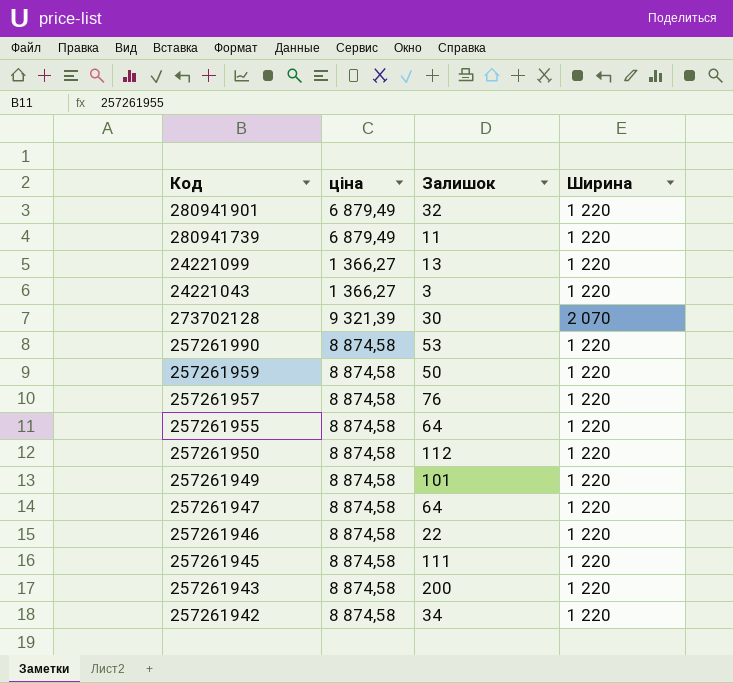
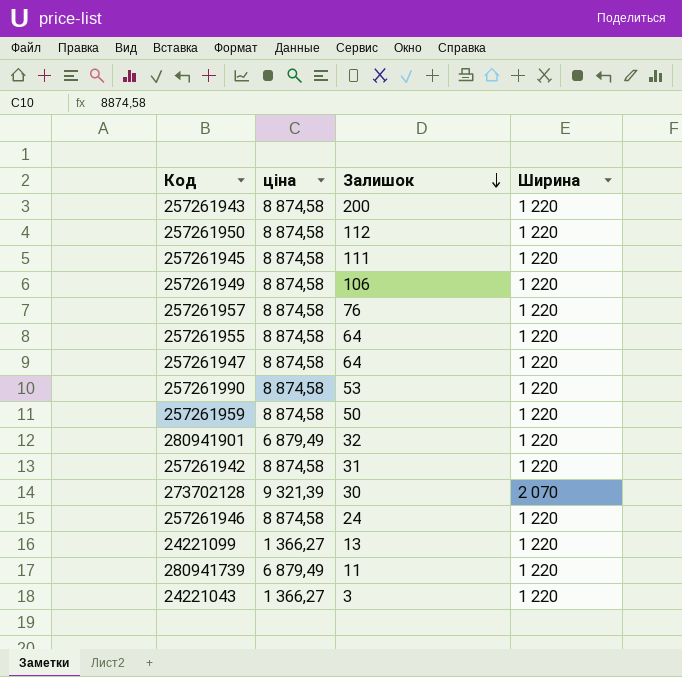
row order: none -> Залишок descending
257261949 | Залишок: 101 -> 106
257261942 | Залишок: 34 -> 31
257261946 | Залишок: 22 -> 24

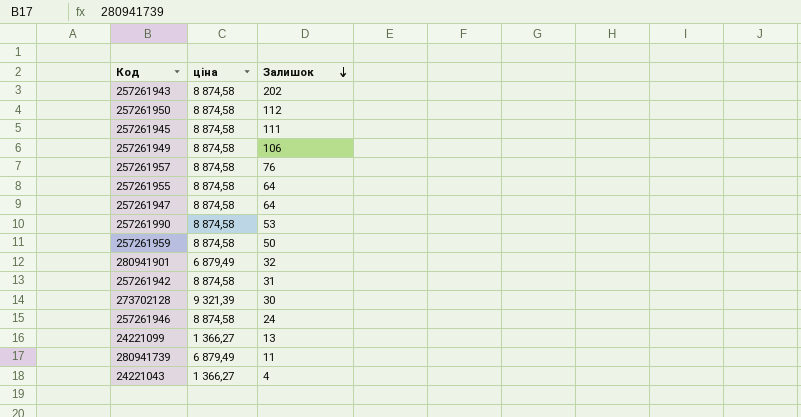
column Ширина | position: 4 -> none
257261943 | Залишок: 200 -> 202
24221043 | Залишок: 3 -> 4

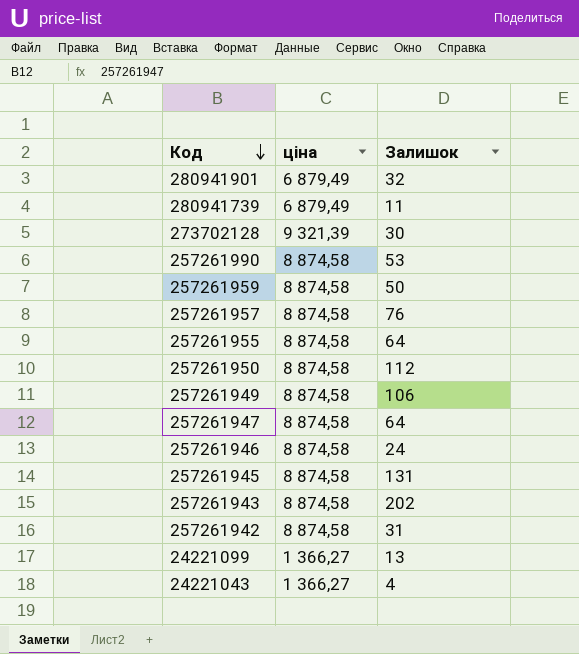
row order: Залишок descending -> Код descending
257261945 | Залишок: 111 -> 131

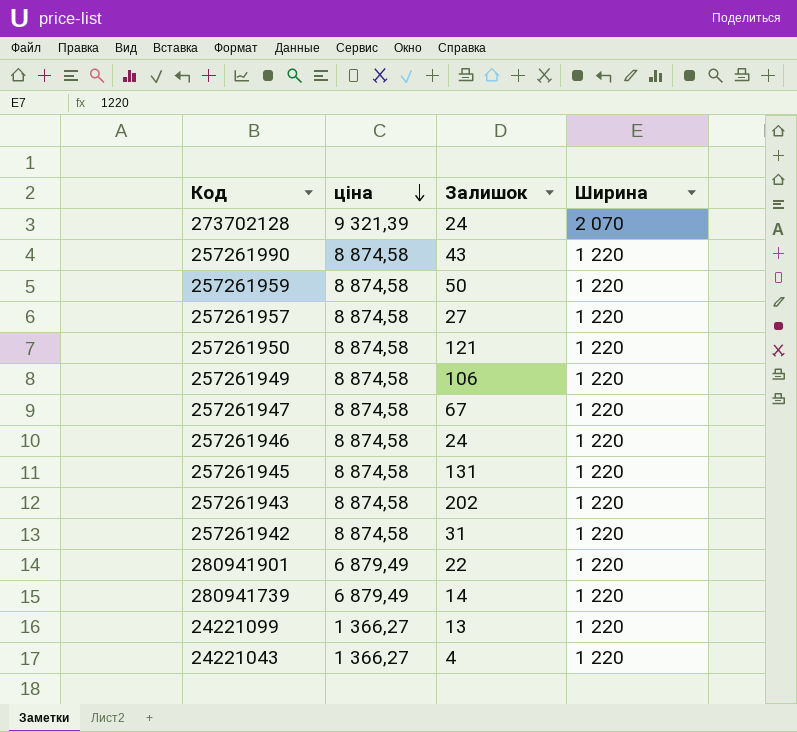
row order: Код descending -> ціна descending
column Ширина | position: none -> 4
row 257261955: 8 874,58 | 64 -> none
273702128 | Залишок: 30 -> 24
257261990 | Залишок: 53 -> 43
257261957 | Залишок: 76 -> 27
257261950 | Залишок: 112 -> 121
257261947 | Залишок: 64 -> 67
280941901 | Залишок: 32 -> 22
280941739 | Залишок: 11 -> 14

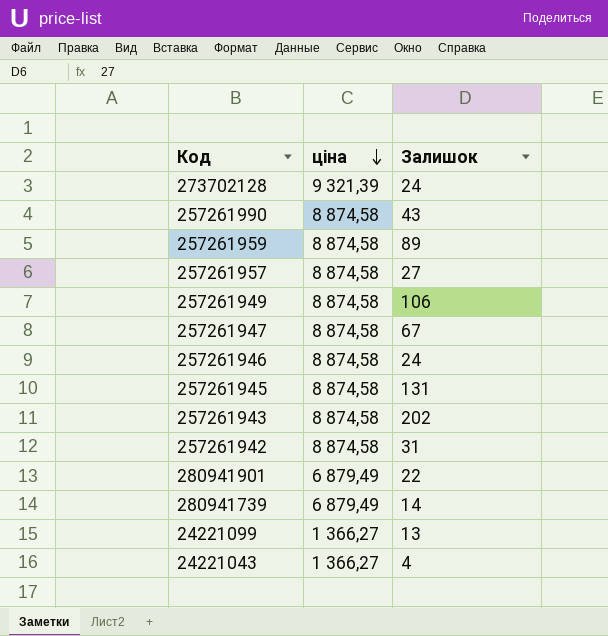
column Ширина | position: 4 -> none
row 257261950: 8 874,58 | 121 | 1 220 -> none
257261959 | Залишок: 50 -> 89

